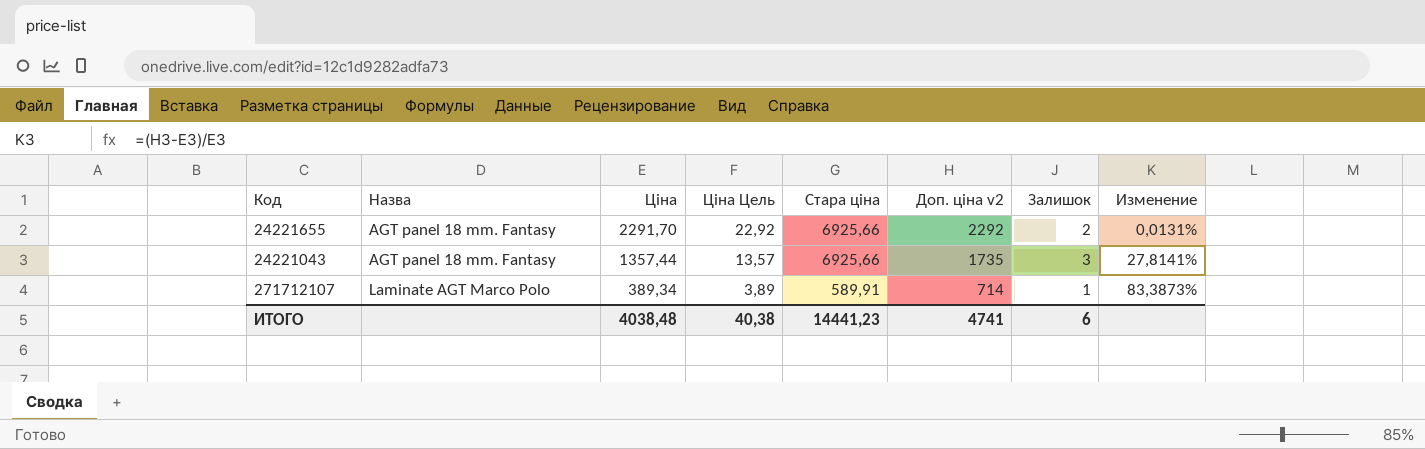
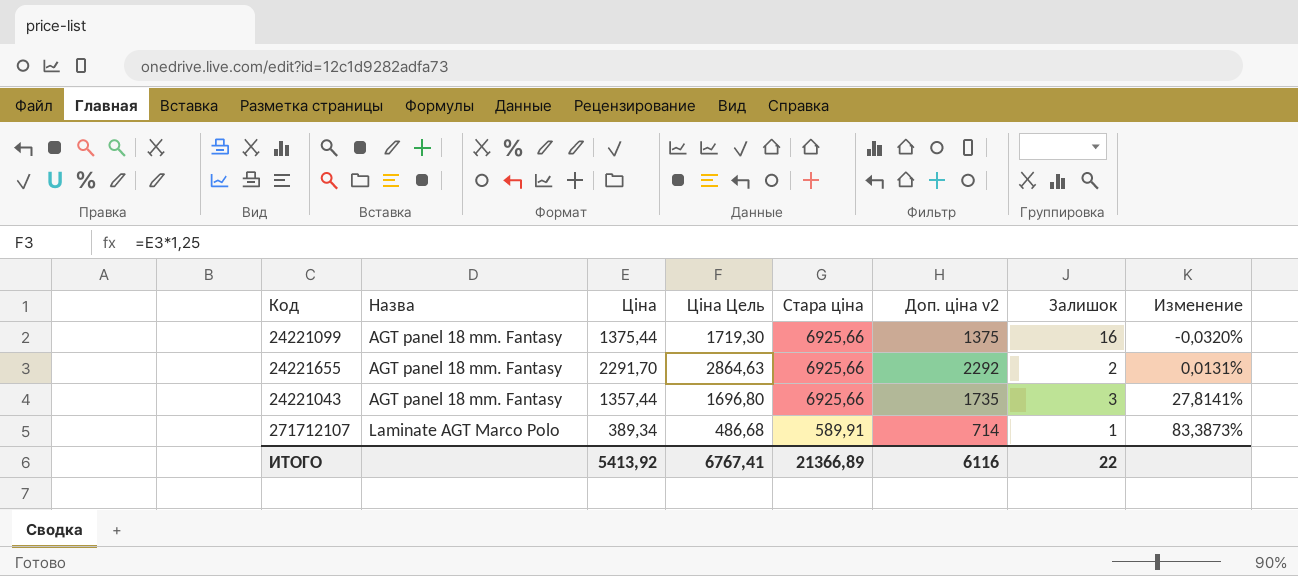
column Ціна Цель | formula: [Ціна] * 0,01 -> [Ціна] * 1,25
row 24221099: none -> AGT panel 18 mm. Fantasy | 1375,44 | 1719,30 | 6925,66 | 1375 | 16 | -0,0320%
ИТОГО | Ціна: 4038,48 -> 5413,92
ИТОГО | Ціна Цель: 40,38 -> 6767,41
ИТОГО | Стара ціна: 14441,23 -> 21366,89
ИТОГО | Доп. ціна v2: 4741 -> 6116
ИТОГО | Залишок: 6 -> 22

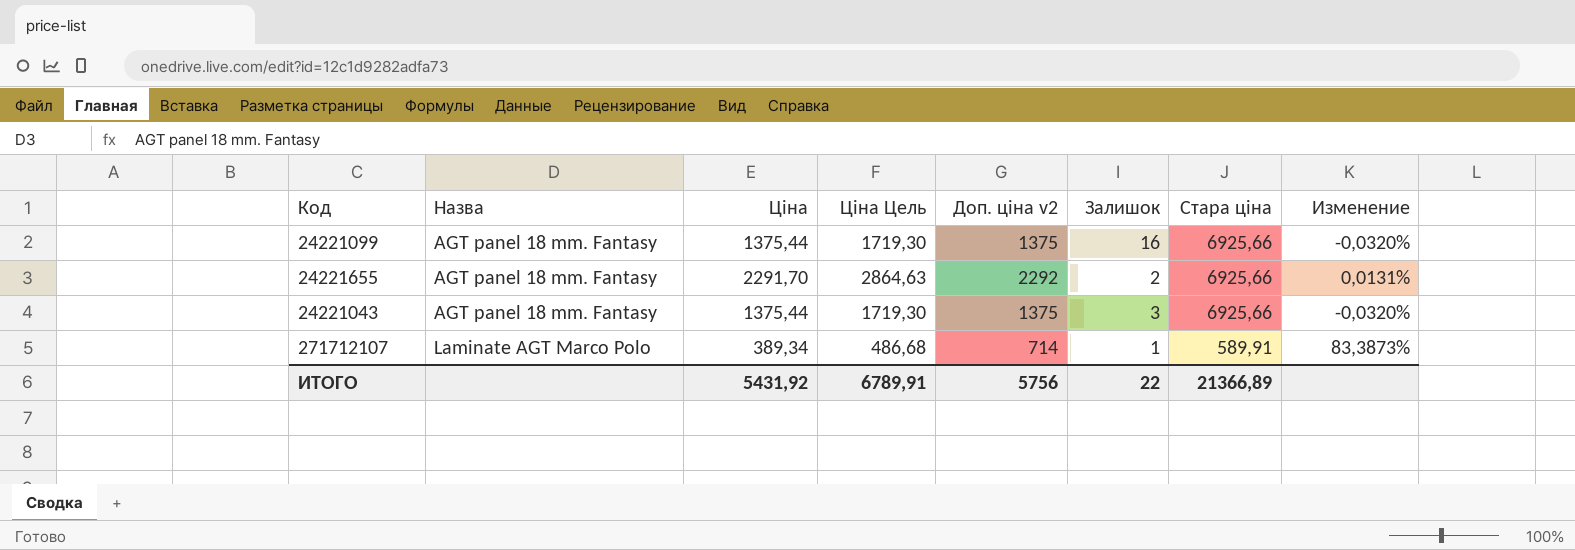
column Стара ціна | position: 5 -> 7
24221043 | Ціна: 1357,44 -> 1375,44
24221043 | Ціна Цель: 1696,80 -> 1719,30
24221043 | Доп. ціна v2: 1735 -> 1375
24221043 | Изменение: 27,8141% -> -0,0320%
ИТОГО | Ціна: 5413,92 -> 5431,92
ИТОГО | Ціна Цель: 6767,41 -> 6789,91
ИТОГО | Доп. ціна v2: 6116 -> 5756

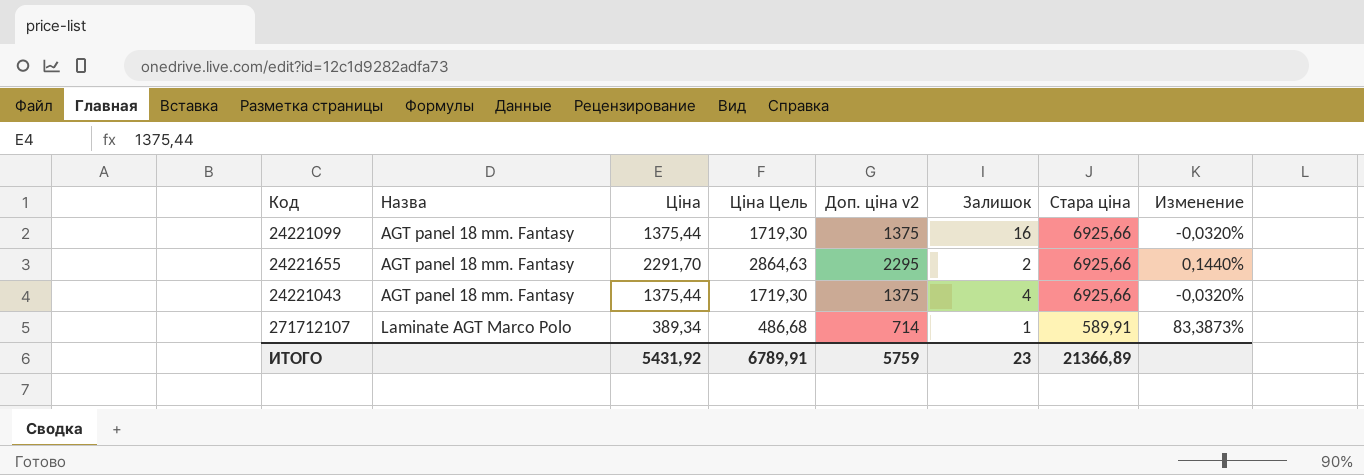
24221655 | Доп. ціна v2: 2292 -> 2295
24221655 | Изменение: 0,0131% -> 0,1440%
24221043 | Залишок: 3 -> 4
ИТОГО | Доп. ціна v2: 5756 -> 5759
ИТОГО | Залишок: 22 -> 23

